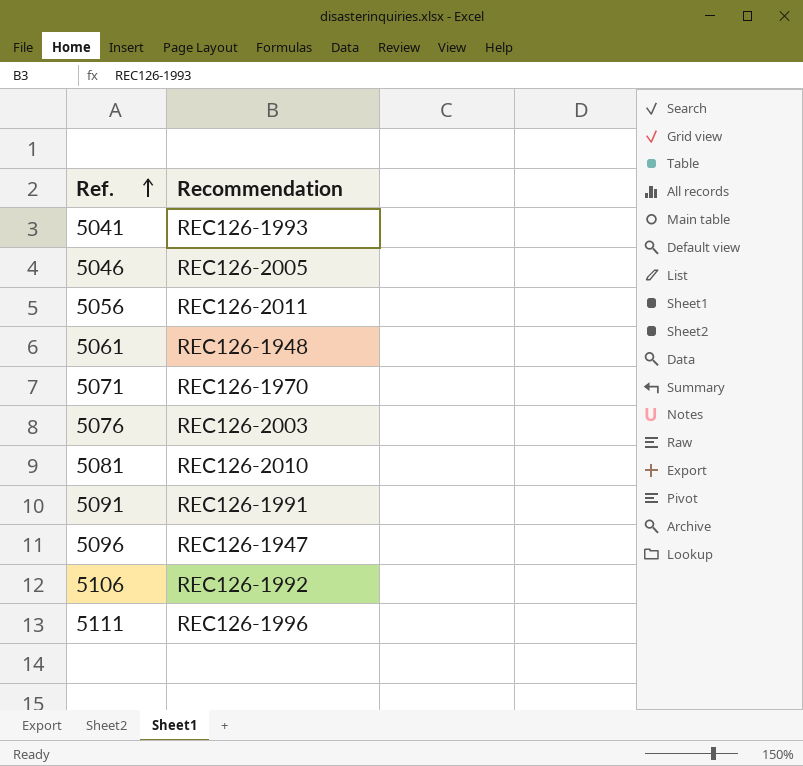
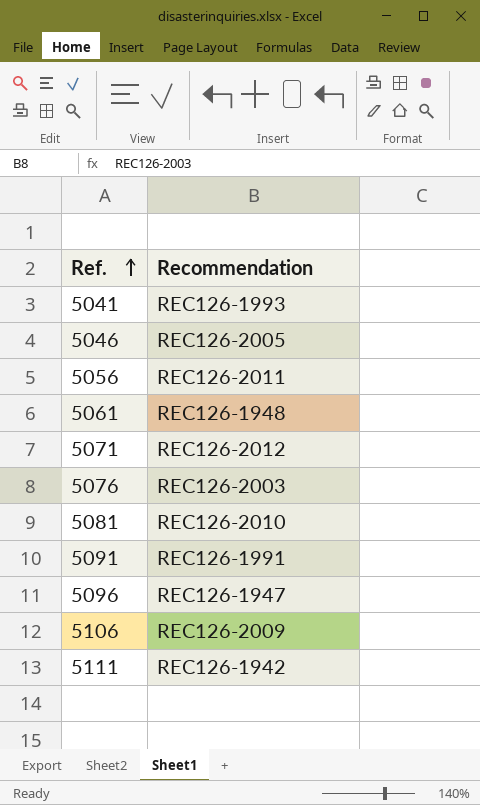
5071 | Recommendation: REC126-1970 -> REC126-2012
5106 | Recommendation: REC126-1992 -> REC126-2009
5111 | Recommendation: REC126-1996 -> REC126-1942

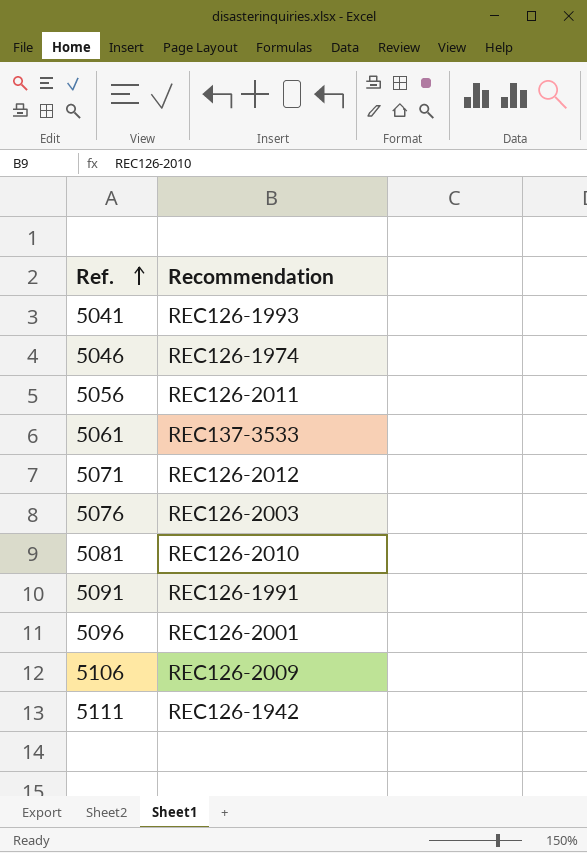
5046 | Recommendation: REC126-2005 -> REC126-1974
5061 | Recommendation: REC126-1948 -> REC137-3533
5096 | Recommendation: REC126-1947 -> REC126-2001

